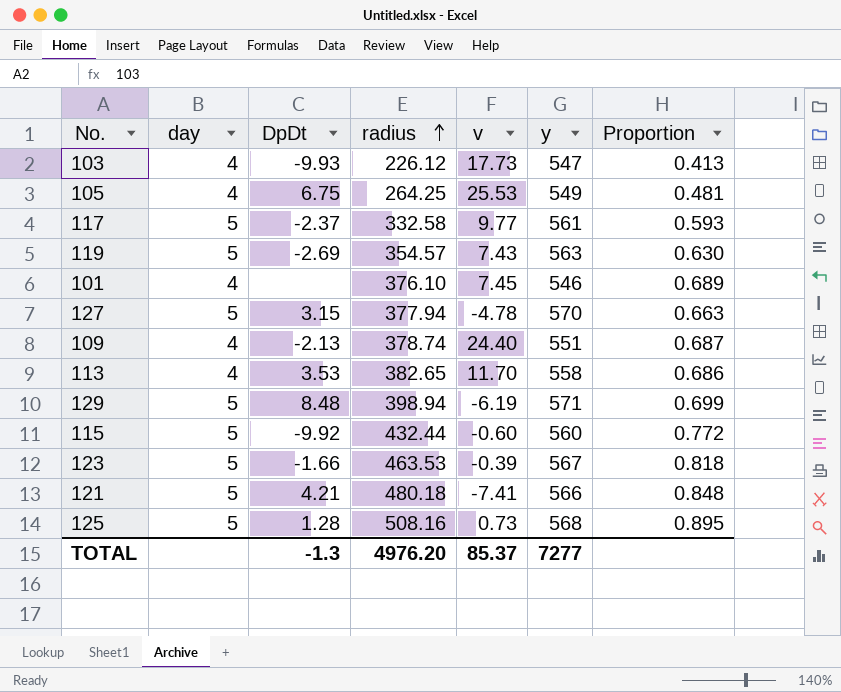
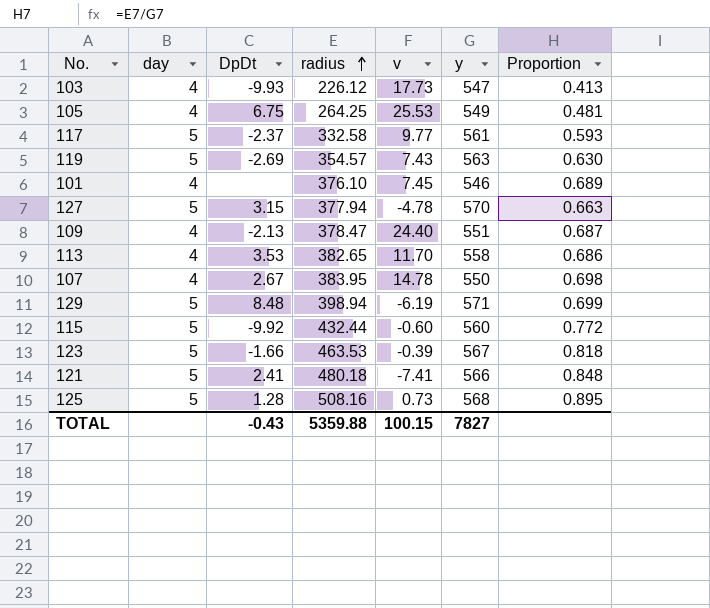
109 | radius: 378.74 -> 378.47
row 107: none -> 4 | 2.67 | 383.95 | 14.78 | 550 | 0.698
121 | DpDt: 4.21 -> 2.41
TOTAL | DpDt: -1.3 -> -0.43
TOTAL | radius: 4976.20 -> 5359.88
TOTAL | v: 85.37 -> 100.15
TOTAL | y: 7277 -> 7827

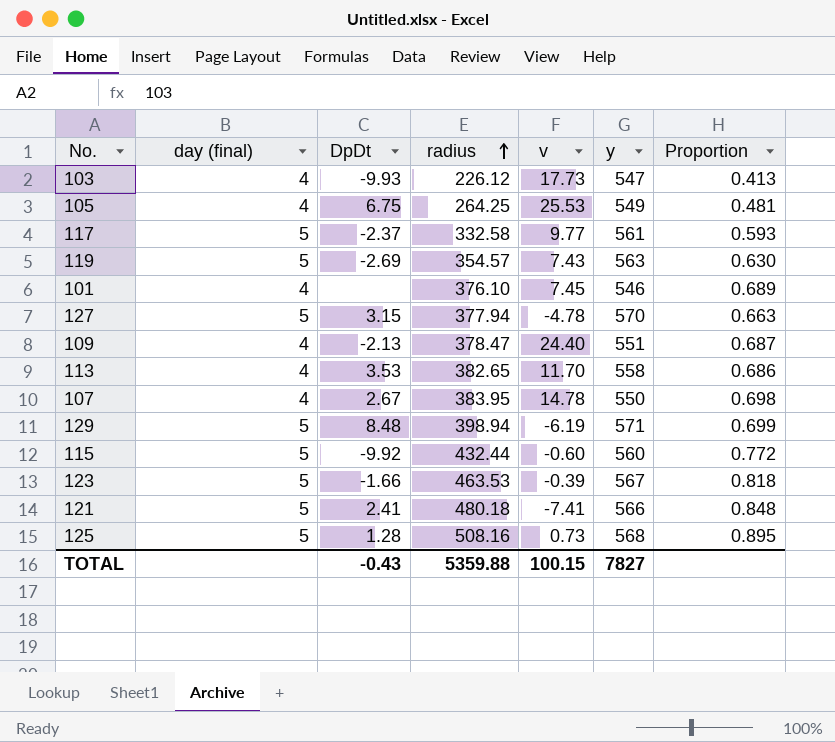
column name: day -> day (final)

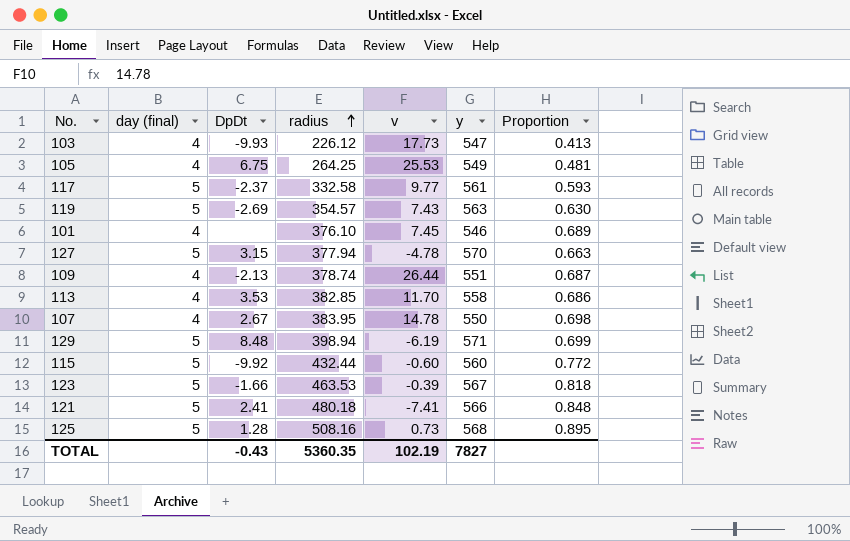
109 | radius: 378.47 -> 378.74
109 | v: 24.40 -> 26.44
113 | radius: 382.65 -> 382.85
TOTAL | radius: 5359.88 -> 5360.35
TOTAL | v: 100.15 -> 102.19

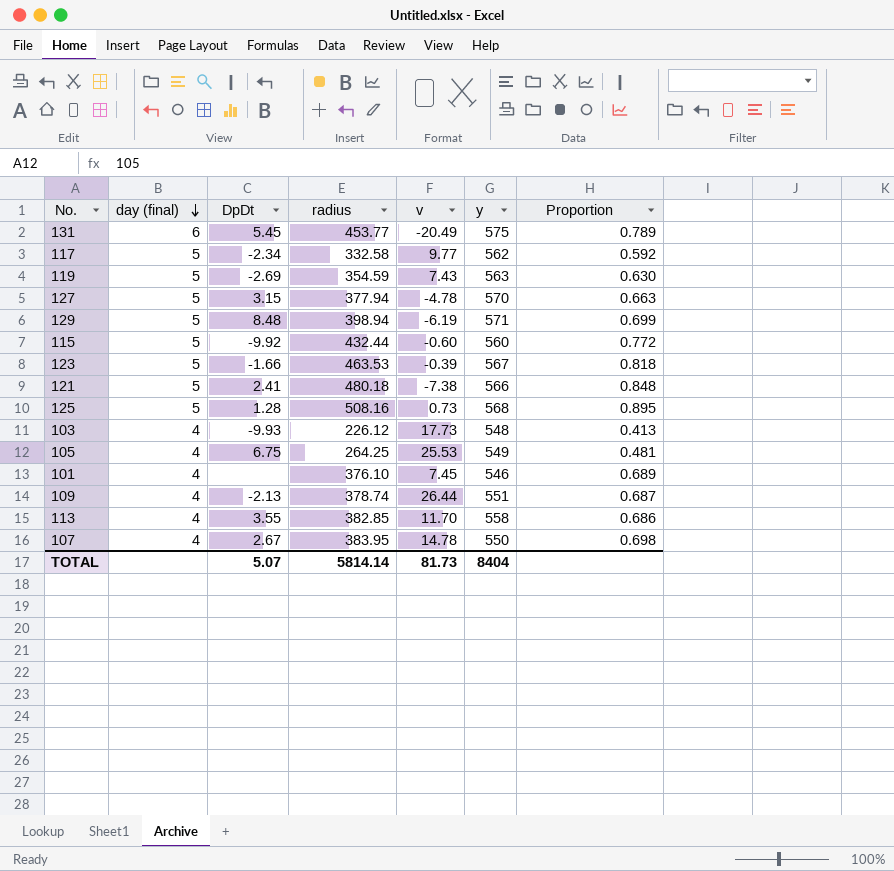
row order: radius ascending -> day (final) descending
row 131: none -> 6 | 5.45 | 453.77 | -20.49 | 575 | 0.789
117 | DpDt: -2.37 -> -2.34
117 | y: 561 -> 562
117 | Proportion: 0.593 -> 0.592
119 | radius: 354.57 -> 354.59
121 | v: -7.41 -> -7.38
103 | y: 547 -> 548
113 | DpDt: 3.53 -> 3.55
TOTAL | DpDt: -0.43 -> 5.07
TOTAL | radius: 5360.35 -> 5814.14
TOTAL | v: 102.19 -> 81.73
TOTAL | y: 7827 -> 8404

